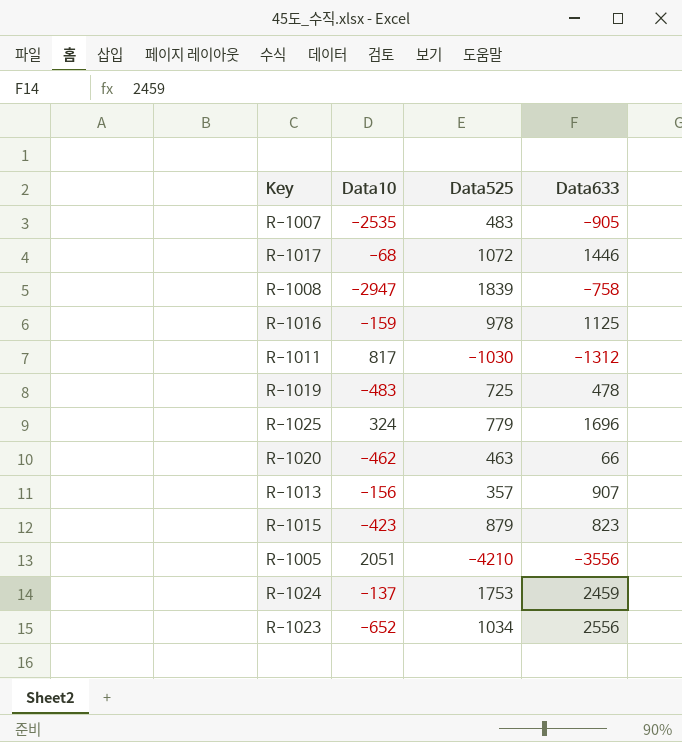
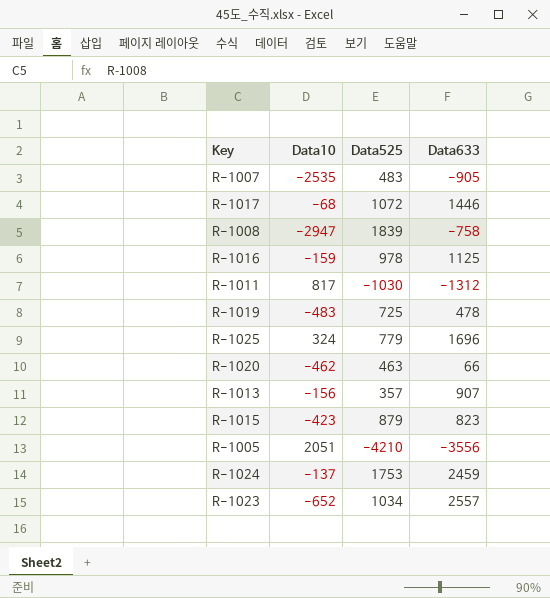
R-1023 | Data633: 2556 -> 2557

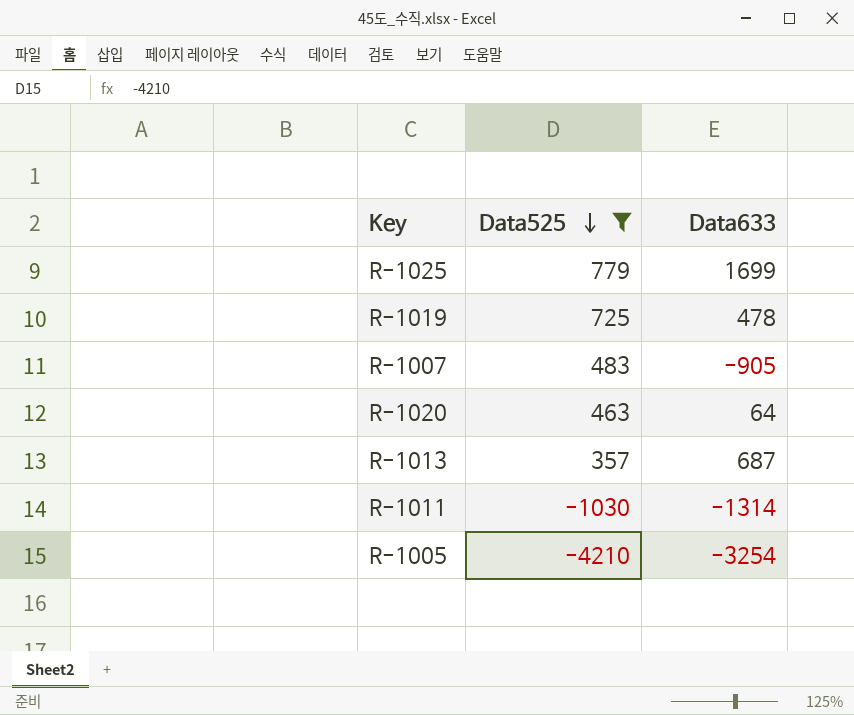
filter: none -> Data525 <= 779
row order: none -> Data525 descending
column Data10 | position: 2 -> none
R-1025 | Data633: 1696 -> 1699
R-1020 | Data633: 66 -> 64
R-1013 | Data633: 907 -> 687
R-1011 | Data633: -1312 -> -1314
R-1005 | Data633: -3556 -> -3254

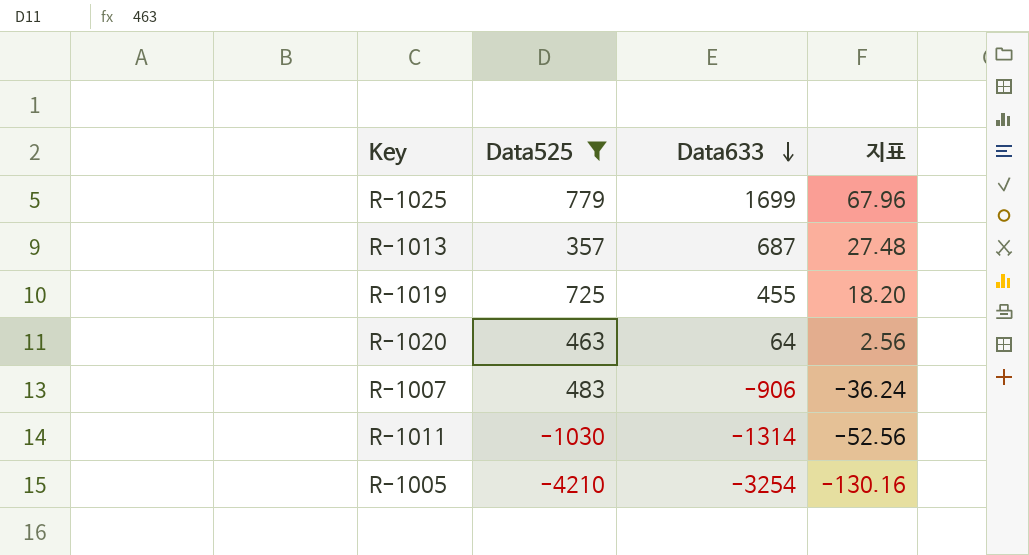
row order: Data525 descending -> Data633 descending
column 지표 | formula: none -> [Data633] * 0.04
R-1019 | Data633: 478 -> 455
R-1007 | Data633: -905 -> -906

